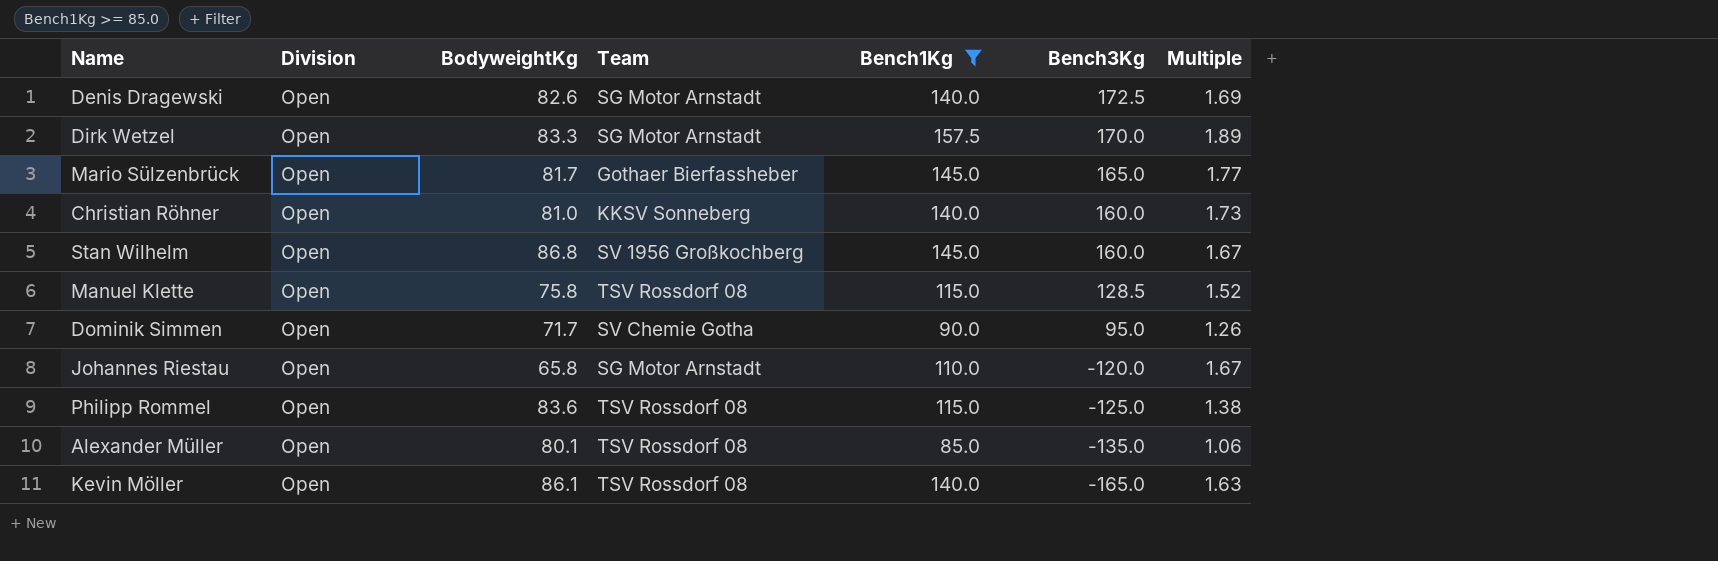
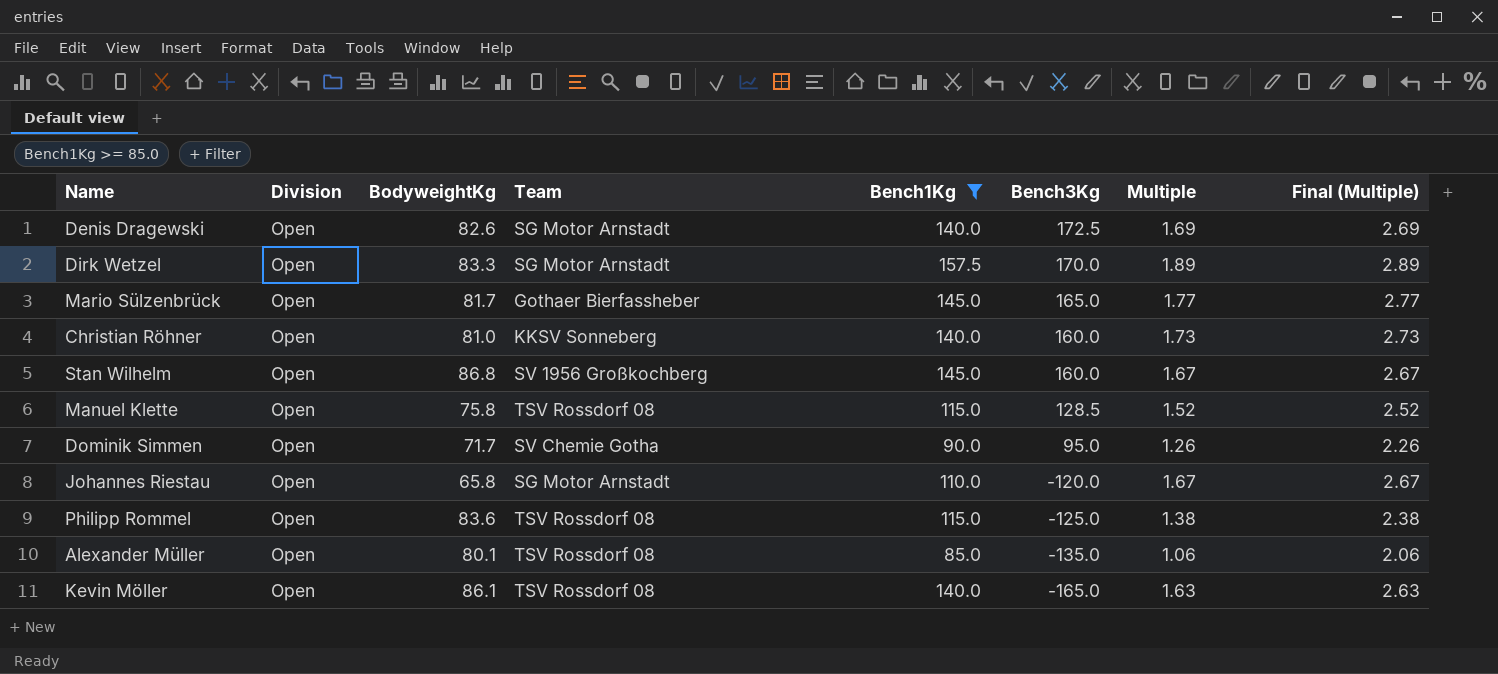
column Final (Multiple) | formula: none -> [Multiple] + 1

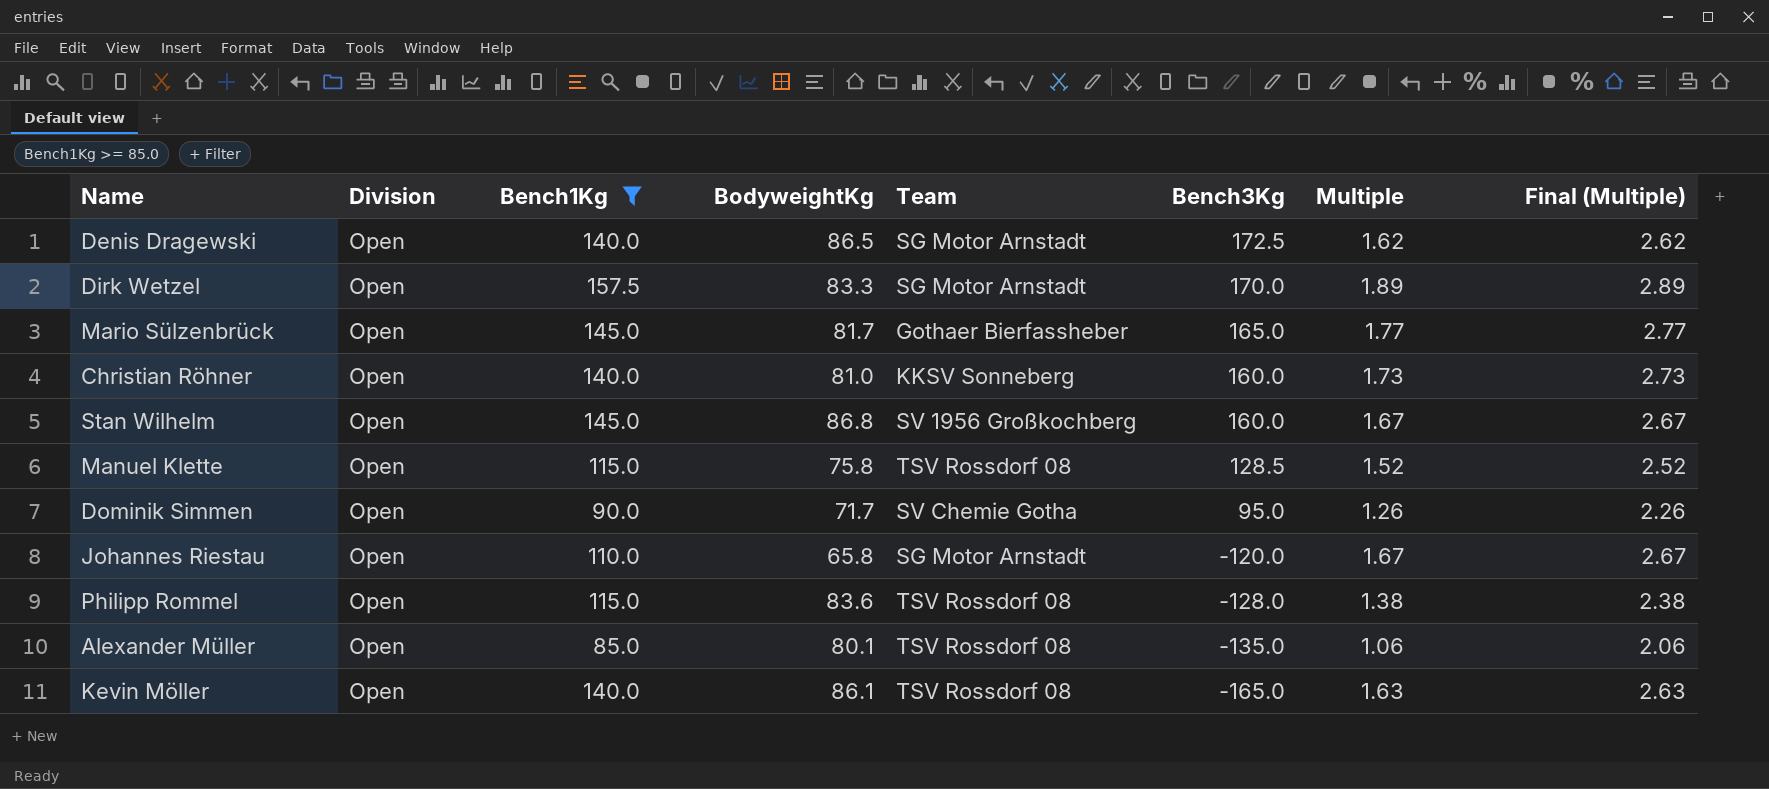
column Bench1Kg | position: 5 -> 3
Denis Dragewski | BodyweightKg: 82.6 -> 86.5
Denis Dragewski | Multiple: 1.69 -> 1.62
Denis Dragewski | Final (Multiple): 2.69 -> 2.62
Philipp Rommel | Bench3Kg: -125.0 -> -128.0

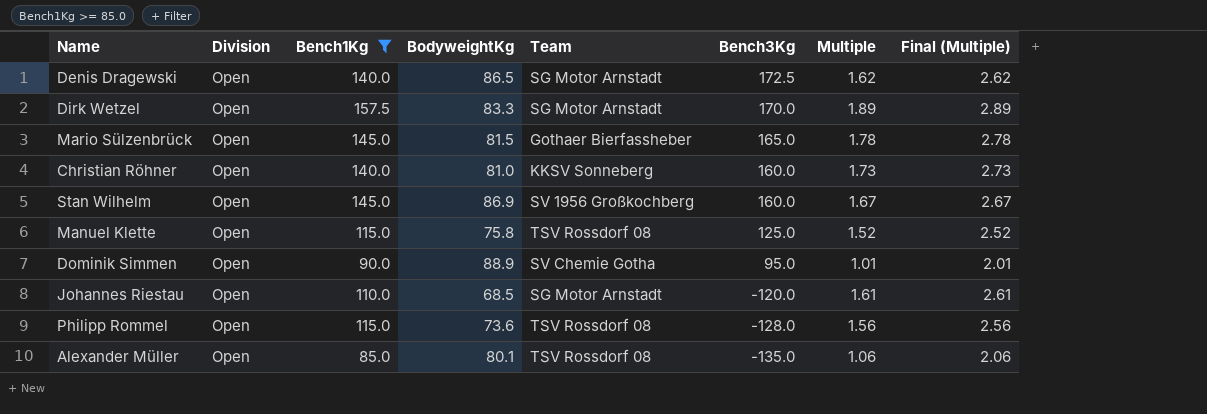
row Kevin Möller: Open | 140.0 | 86.1 | TSV Rossdorf 08 | -165.0 | 1.63 | 2.63 -> none
Mario Sülzenbrück | BodyweightKg: 81.7 -> 81.5
Mario Sülzenbrück | Multiple: 1.77 -> 1.78
Mario Sülzenbrück | Final (Multiple): 2.77 -> 2.78
Stan Wilhelm | BodyweightKg: 86.8 -> 86.9
Manuel Klette | Bench3Kg: 128.5 -> 125.0
Dominik Simmen | BodyweightKg: 71.7 -> 88.9
Dominik Simmen | Multiple: 1.26 -> 1.01
Dominik Simmen | Final (Multiple): 2.26 -> 2.01
Johannes Riestau | BodyweightKg: 65.8 -> 68.5
Johannes Riestau | Multiple: 1.67 -> 1.61
Johannes Riestau | Final (Multiple): 2.67 -> 2.61
Philipp Rommel | BodyweightKg: 83.6 -> 73.6
Philipp Rommel | Multiple: 1.38 -> 1.56
Philipp Rommel | Final (Multiple): 2.38 -> 2.56

